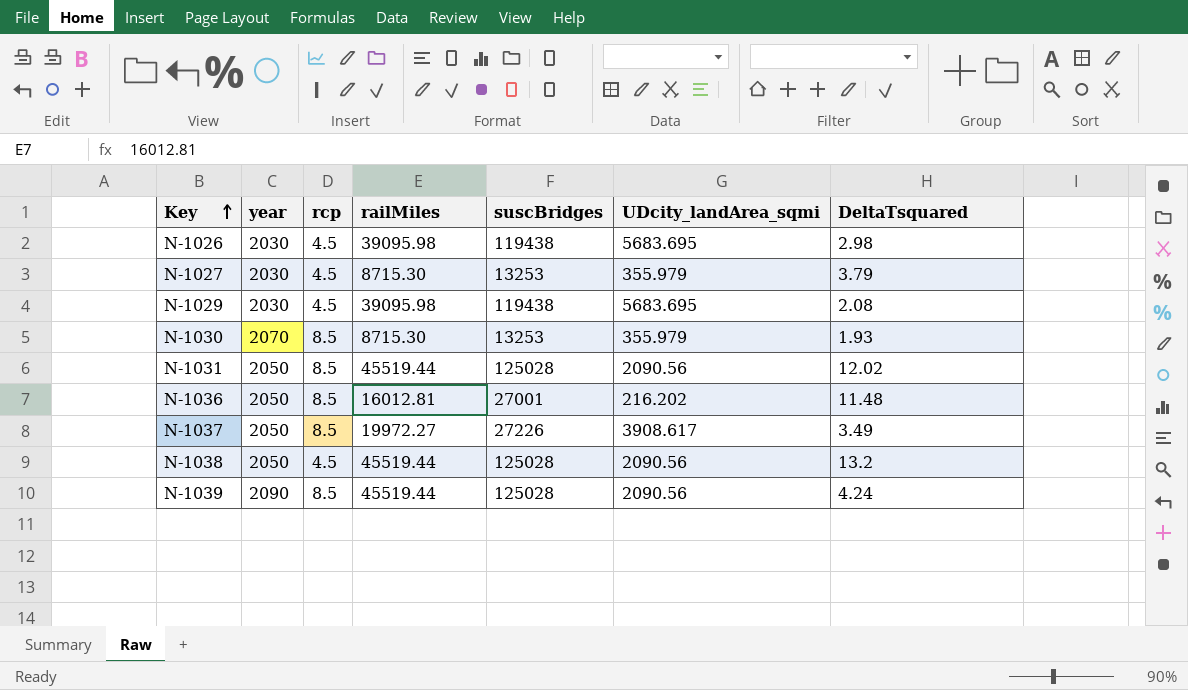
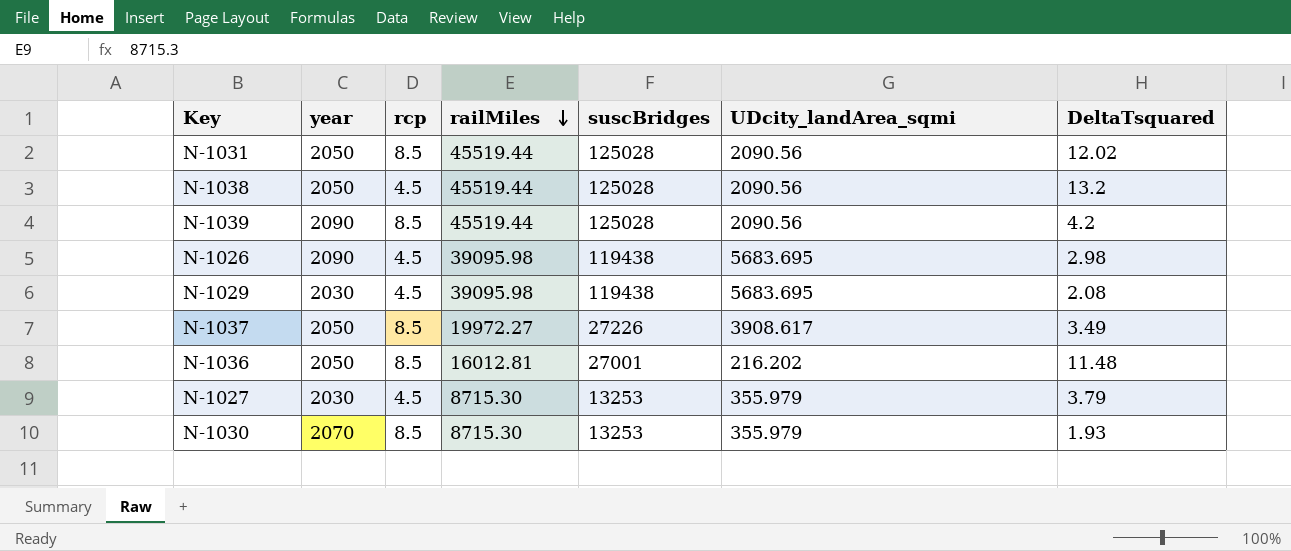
row order: Key ascending -> railMiles descending
N-1039 | DeltaTsquared: 4.24 -> 4.2
N-1026 | year: 2030 -> 2090

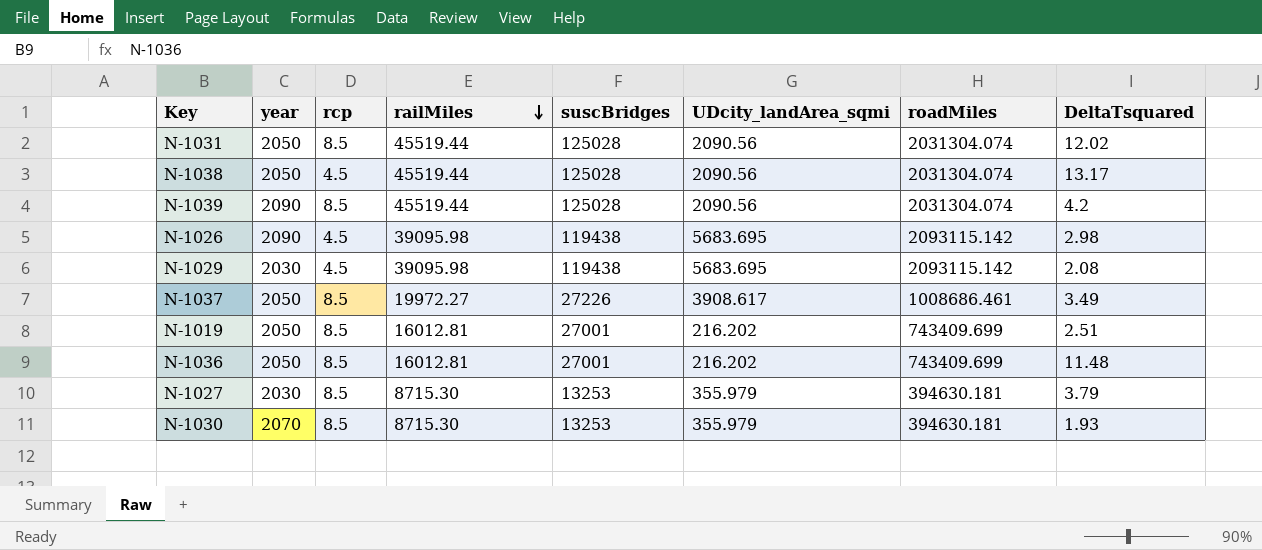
column roadMiles | position: none -> 7
N-1038 | DeltaTsquared: 13.2 -> 13.17
row N-1019: none -> 2050 | 8.5 | 16012.81 | 27001 | 216.202 | 743409.699 | 2.51
N-1027 | rcp: 4.5 -> 8.5

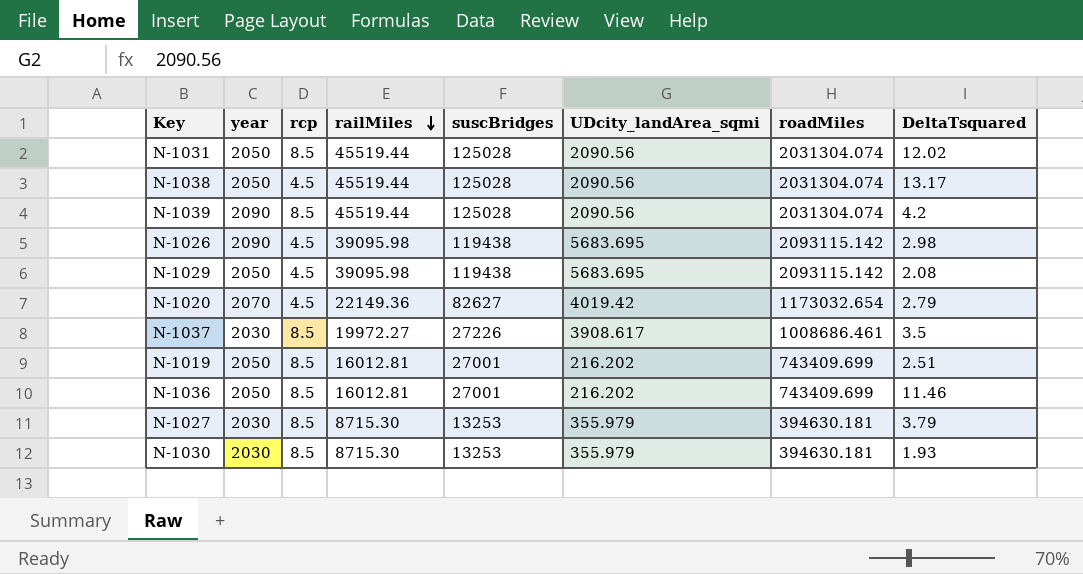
N-1029 | year: 2030 -> 2050
row N-1020: none -> 2070 | 4.5 | 22149.36 | 82627 | 4019.42 | 1173032.654 | 2.79
N-1037 | year: 2050 -> 2030
N-1037 | DeltaTsquared: 3.49 -> 3.5
N-1036 | DeltaTsquared: 11.48 -> 11.46
N-1030 | year: 2070 -> 2030

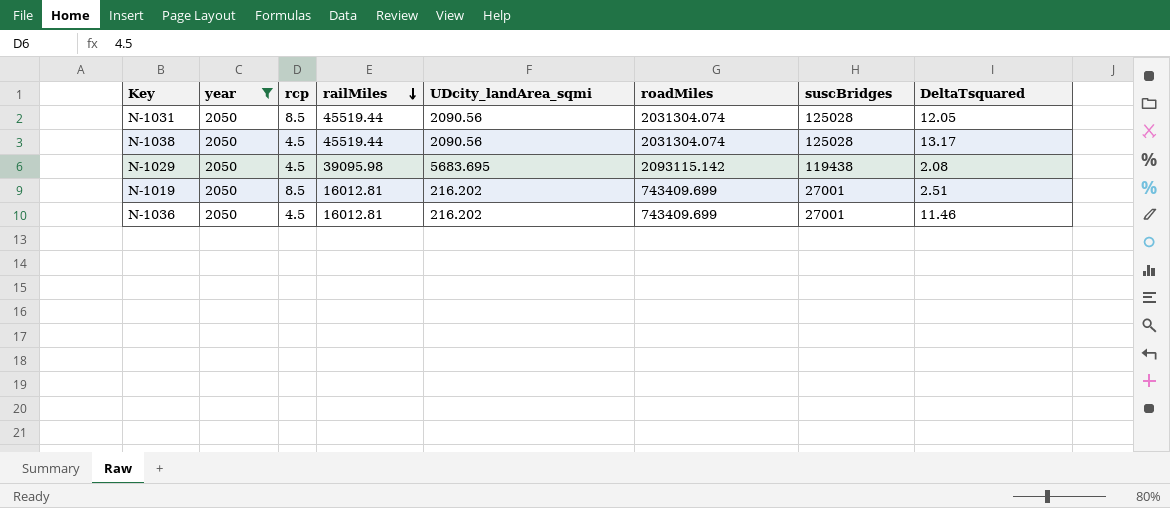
filter: none -> year = 2050
column suscBridges | position: 5 -> 7
N-1031 | DeltaTsquared: 12.02 -> 12.05
N-1036 | rcp: 8.5 -> 4.5

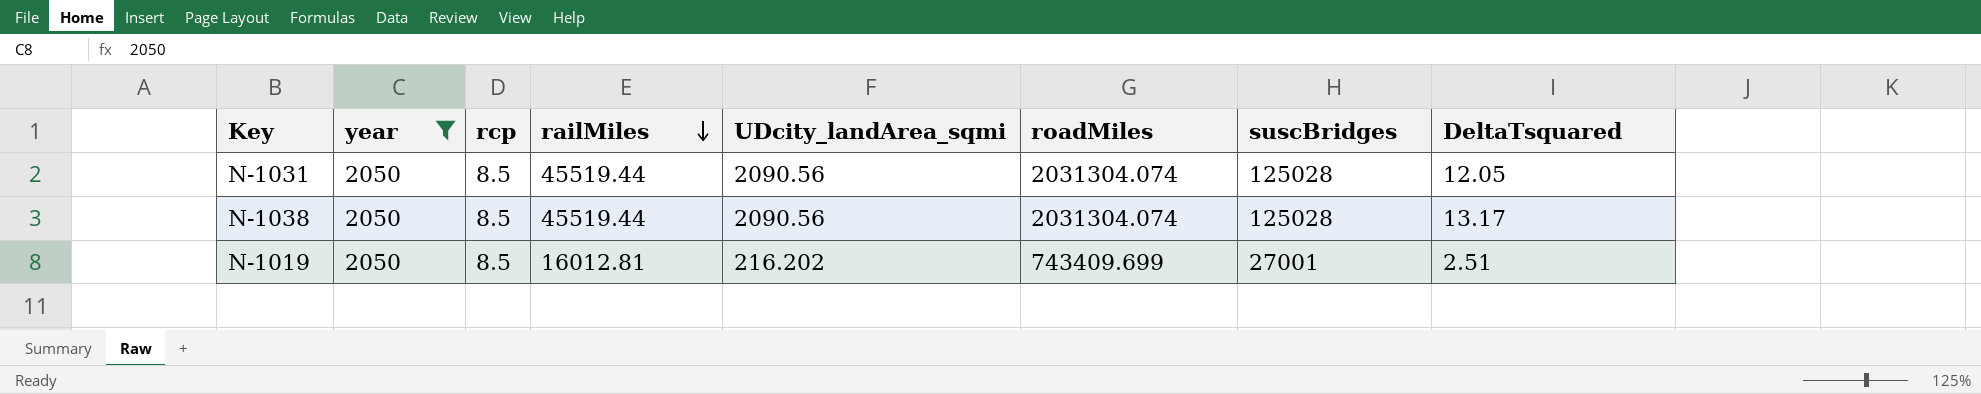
row N-1029: 2050 | 4.5 | 39095.98 | 5683.695 | 2093115.142 | 119438 | 2.08 -> none
row N-1036: 2050 | 4.5 | 16012.81 | 216.202 | 743409.699 | 27001 | 11.46 -> none
N-1038 | rcp: 4.5 -> 8.5

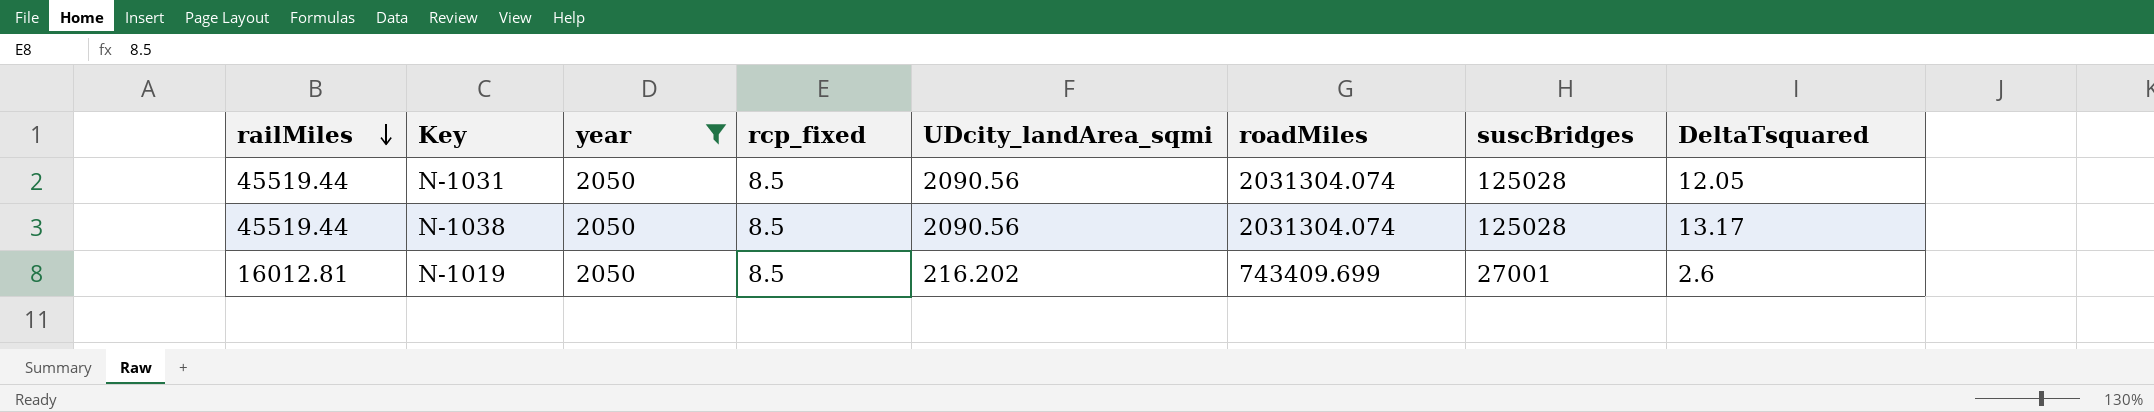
column railMiles | position: 4 -> 1
column name: rcp -> rcp_fixed
N-1019 | DeltaTsquared: 2.51 -> 2.6

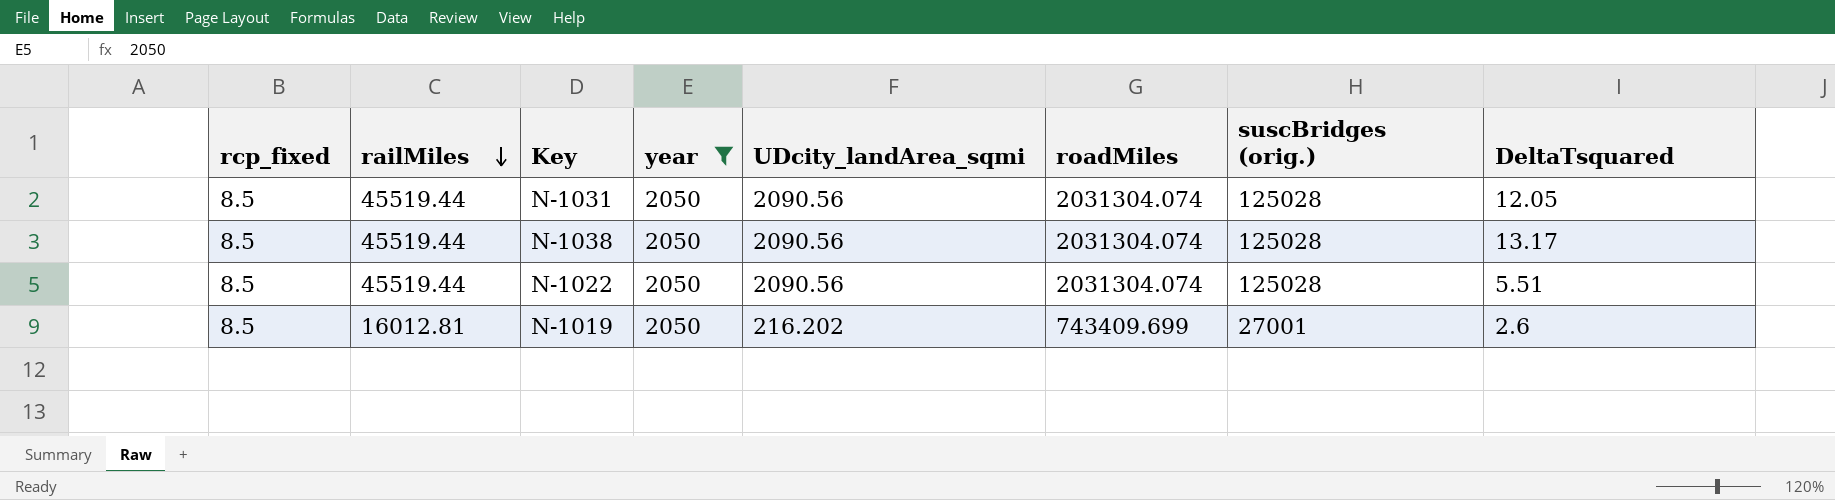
column rcp_fixed | position: 4 -> 1
column name: suscBridges -> suscBridges (orig.)
row N-1022: none -> 8.5 | 45519.44 | 2050 | 2090.56 | 2031304.074 | 125028 | 5.51

